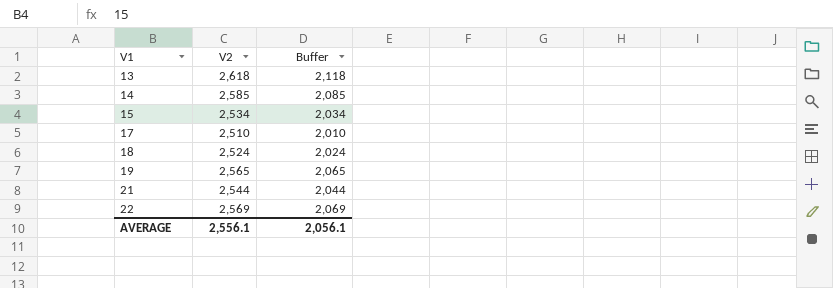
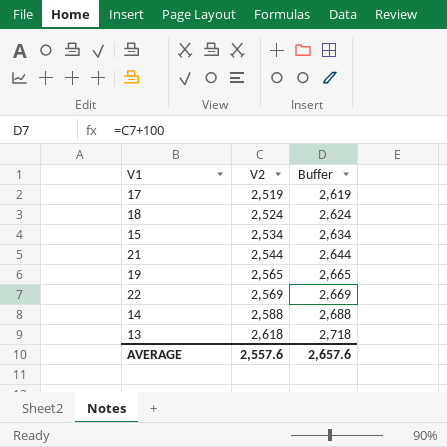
row order: V1 ascending -> V2 ascending
column Buffer | formula: [V2] - 500 -> [V2] + 100
17 | V2: 2,510 -> 2,519
14 | V2: 2,585 -> 2,588
AVERAGE | V2: 2,556.1 -> 2,557.6
AVERAGE | Buffer: 2,056.1 -> 2,657.6

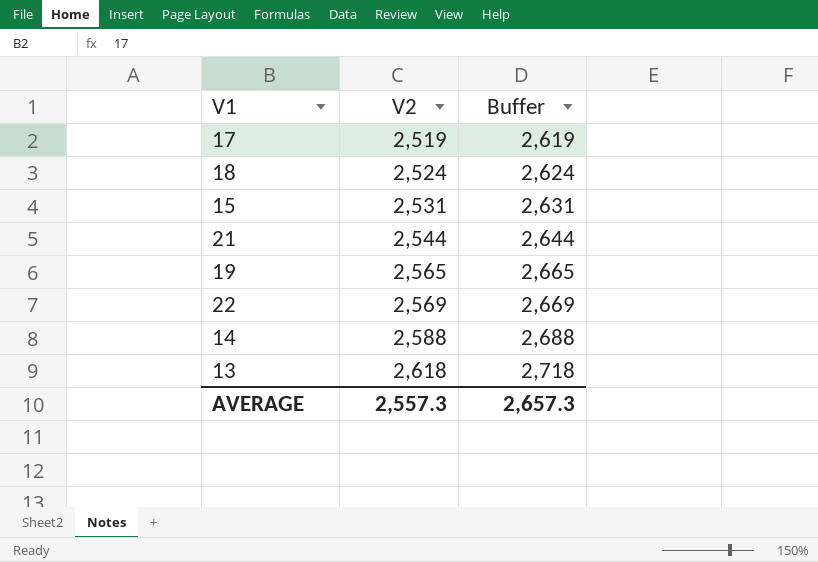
15 | V2: 2,534 -> 2,531
15 | Buffer: 2,634 -> 2,631
AVERAGE | V2: 2,557.6 -> 2,557.3
AVERAGE | Buffer: 2,657.6 -> 2,657.3

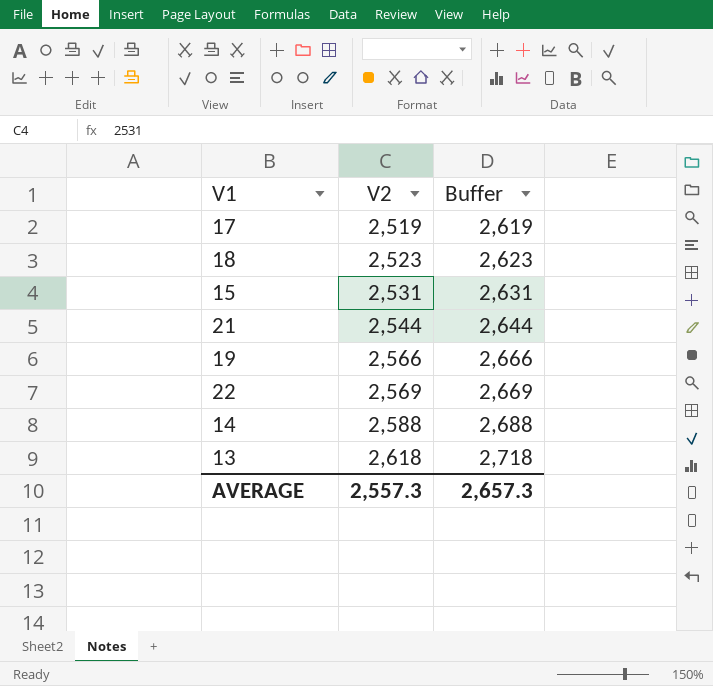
18 | V2: 2,524 -> 2,523
18 | Buffer: 2,624 -> 2,623
19 | V2: 2,565 -> 2,566
19 | Buffer: 2,665 -> 2,666

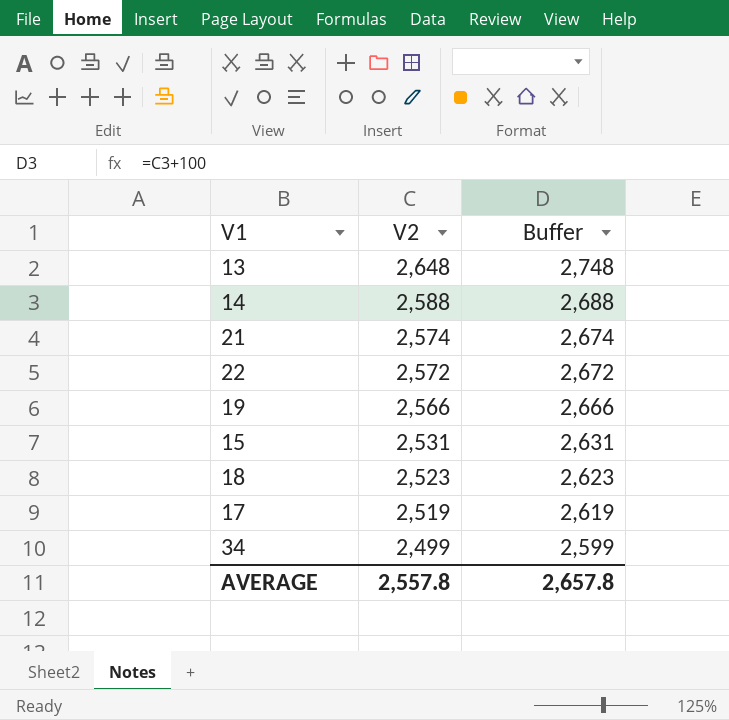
row order: V2 ascending -> V2 descending
13 | V2: 2,618 -> 2,648
13 | Buffer: 2,718 -> 2,748
21 | V2: 2,544 -> 2,574
21 | Buffer: 2,644 -> 2,674
22 | V2: 2,569 -> 2,572
22 | Buffer: 2,669 -> 2,672
row 34: none -> 2,499 | 2,599
AVERAGE | V2: 2,557.3 -> 2,557.8
AVERAGE | Buffer: 2,657.3 -> 2,657.8

